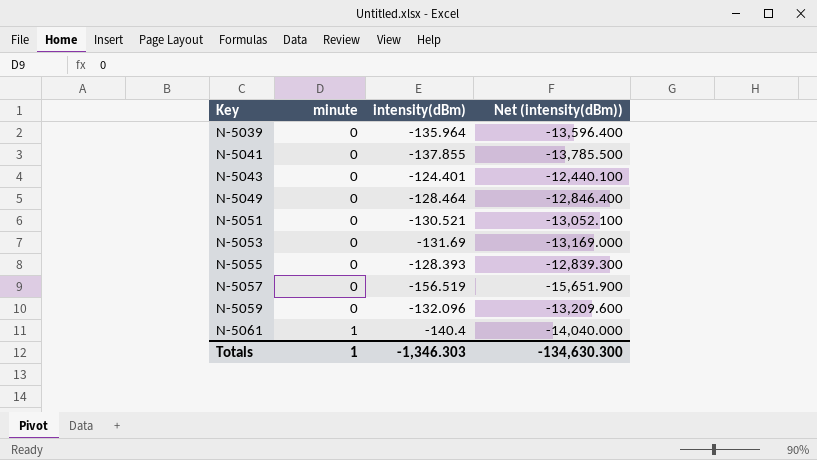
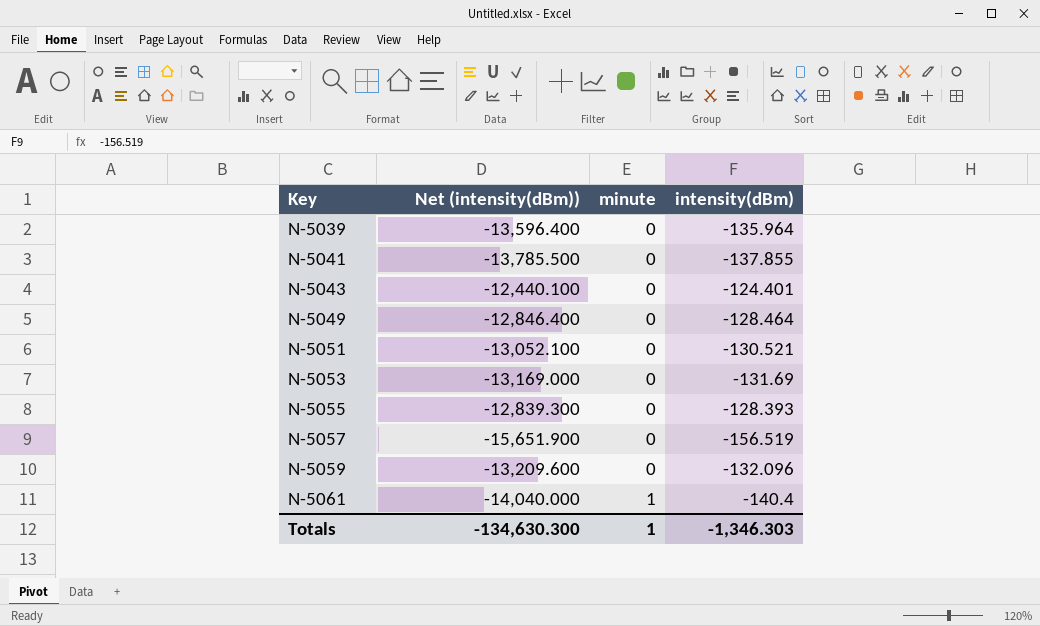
column Net (intensity(dBm)) | position: 4 -> 2

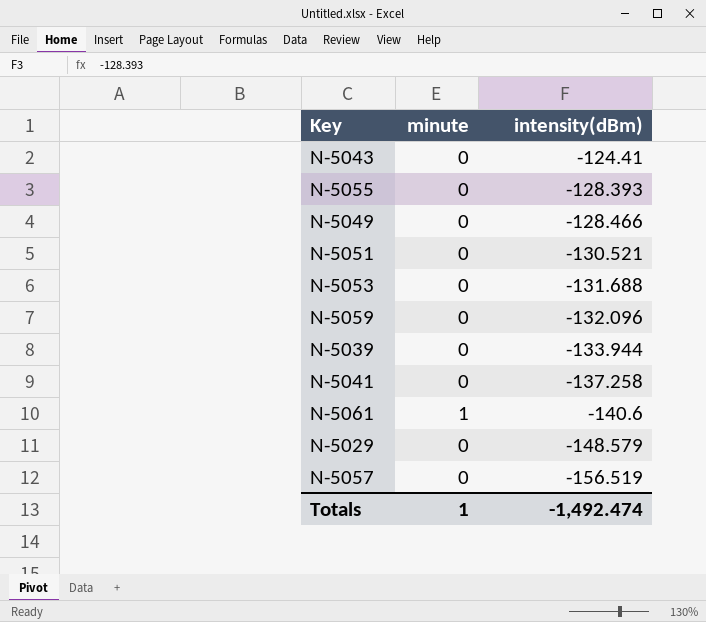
row order: Key ascending -> intensity(dBm) descending
column Net (intensity(dBm)) | formula: [intensity(dBm)] * 100 -> none
N-5043 | intensity(dBm): -124.401 -> -124.41
N-5049 | intensity(dBm): -128.464 -> -128.466
N-5053 | intensity(dBm): -131.69 -> -131.688
N-5039 | intensity(dBm): -135.964 -> -133.944
N-5041 | intensity(dBm): -137.855 -> -137.258
N-5061 | intensity(dBm): -140.4 -> -140.6
row N-5029: none -> 0 | -148.579
Totals | intensity(dBm): -1,346.303 -> -1,492.474

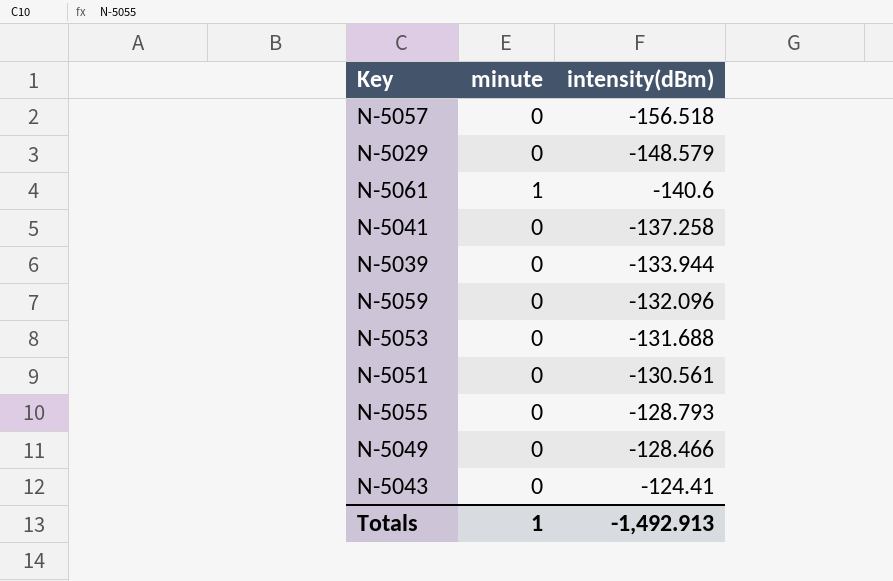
row order: intensity(dBm) descending -> intensity(dBm) ascending
N-5057 | intensity(dBm): -156.519 -> -156.518
N-5051 | intensity(dBm): -130.521 -> -130.561
N-5055 | intensity(dBm): -128.393 -> -128.793
Totals | intensity(dBm): -1,492.474 -> -1,492.913

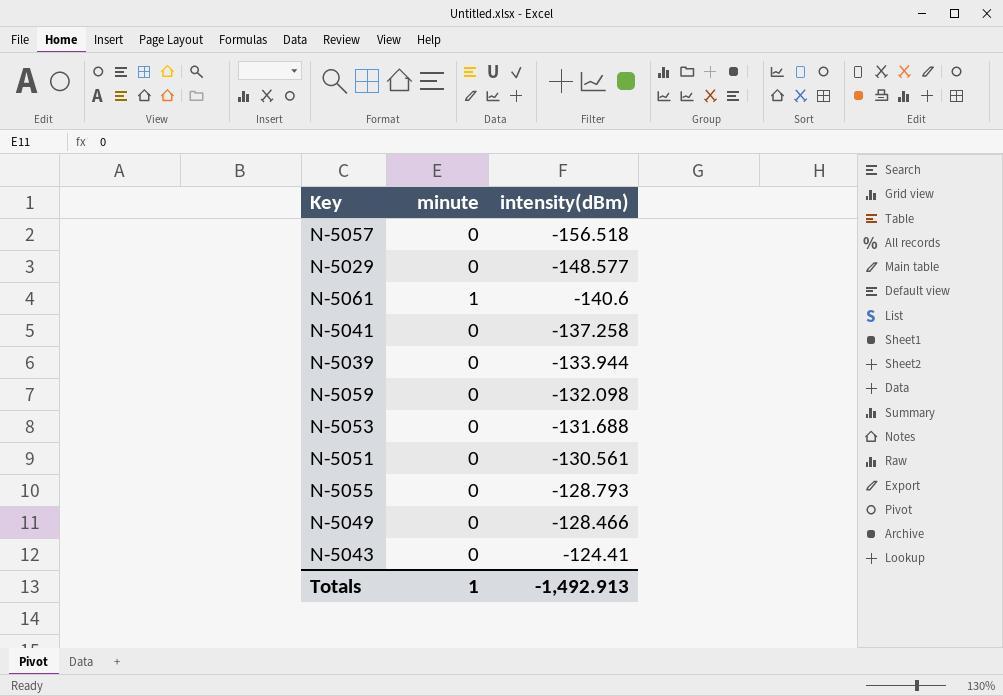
N-5029 | intensity(dBm): -148.579 -> -148.577
N-5059 | intensity(dBm): -132.096 -> -132.098

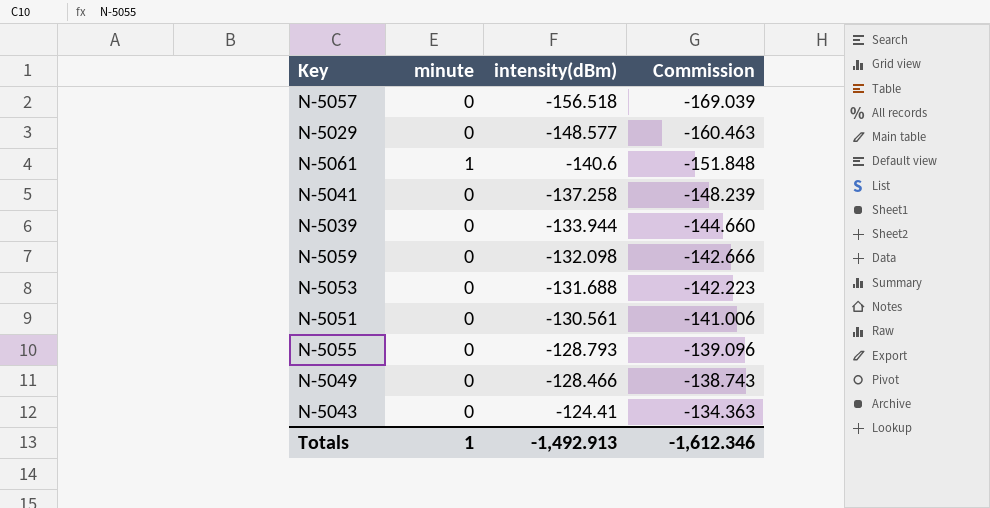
column Commission | formula: none -> [intensity(dBm)] * 1.08

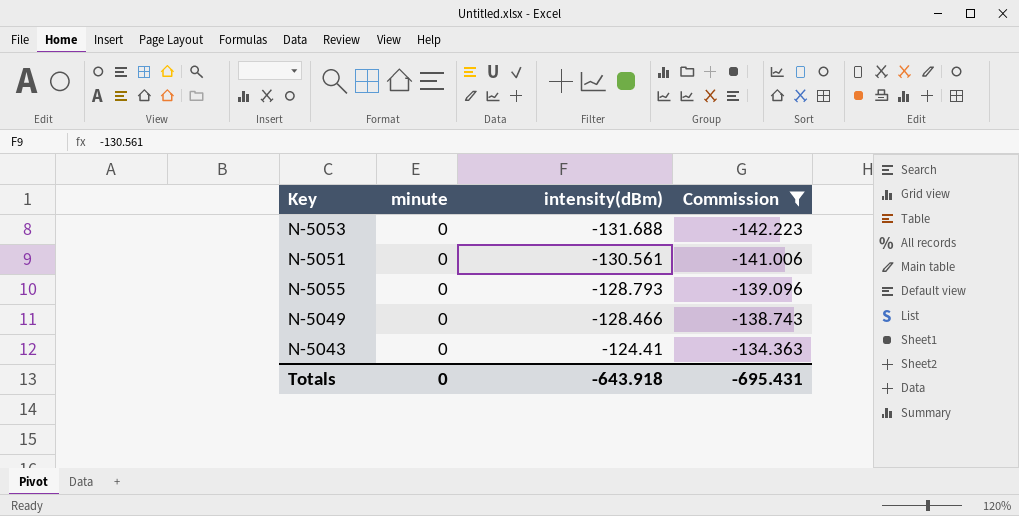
filter: none -> Commission >= -142.223
Totals | minute: 1 -> 0
Totals | intensity(dBm): -1,492.913 -> -643.918
Totals | Commission: -1,612.346 -> -695.431

